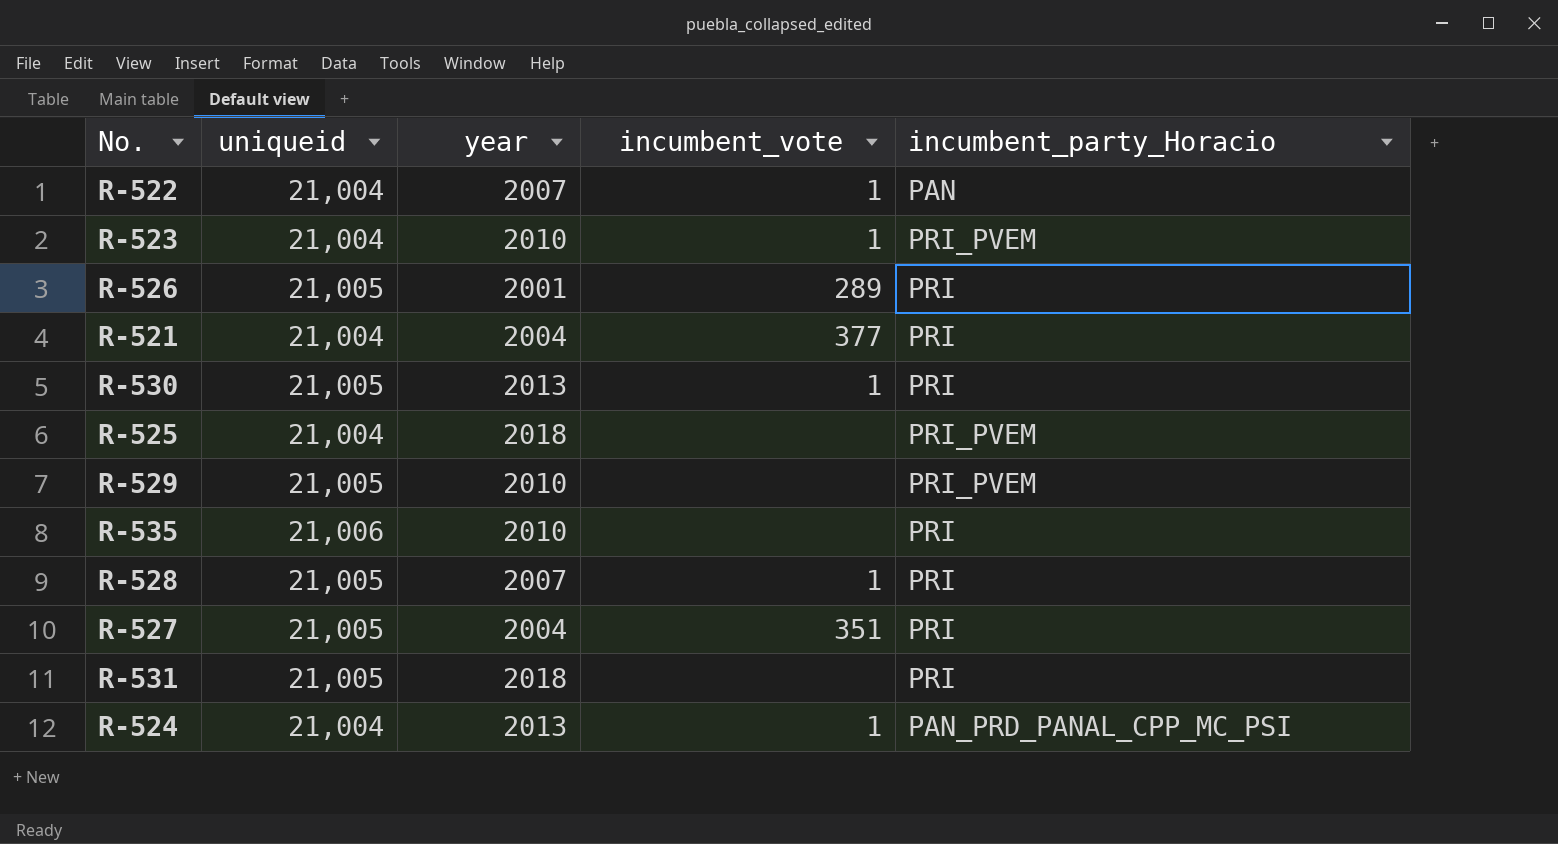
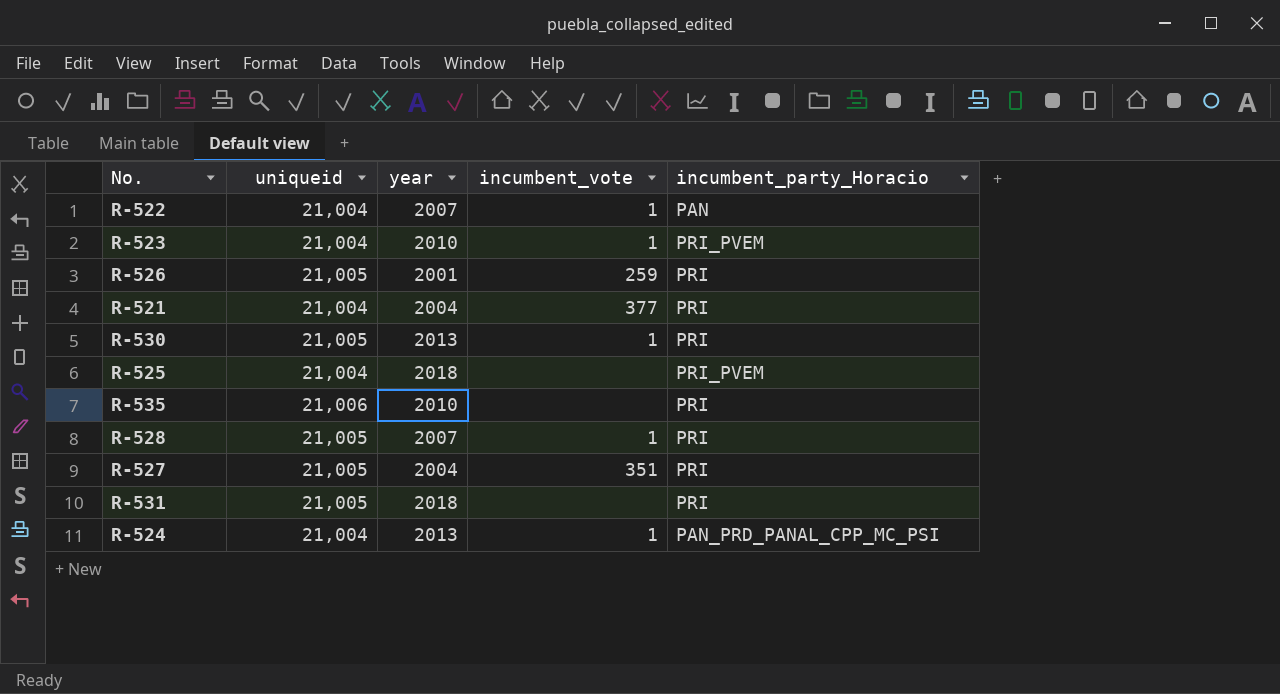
row R-529: 21,005 | 2010 | none | PRI_PVEM -> none
R-526 | incumbent_vote: 289 -> 259

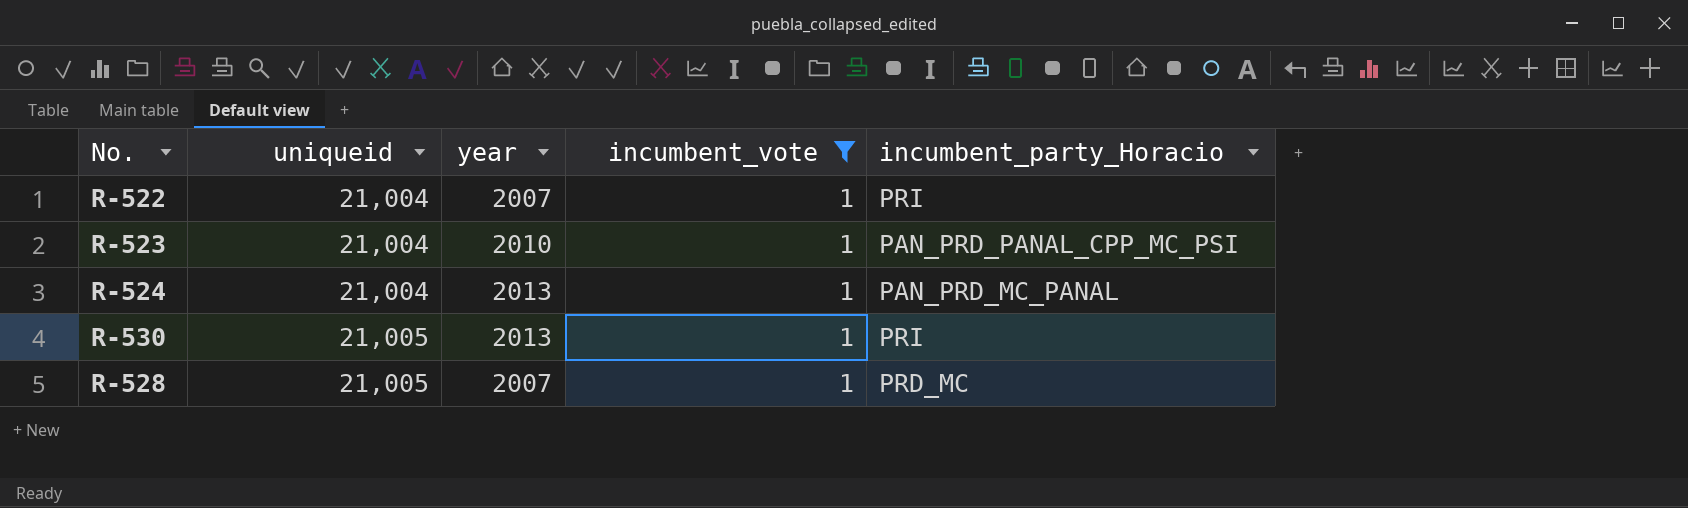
filter: none -> incumbent_vote = 1
row order: none -> uniqueid ascending
R-522 | incumbent_party_Horacio: PAN -> PRI
R-523 | incumbent_party_Horacio: PRI_PVEM -> PAN_PRD_PANAL_CPP_MC_PSI
R-524 | incumbent_party_Horacio: PAN_PRD_PANAL_CPP_MC_PSI -> PAN_PRD_MC_PANAL
R-528 | incumbent_party_Horacio: PRI -> PRD_MC

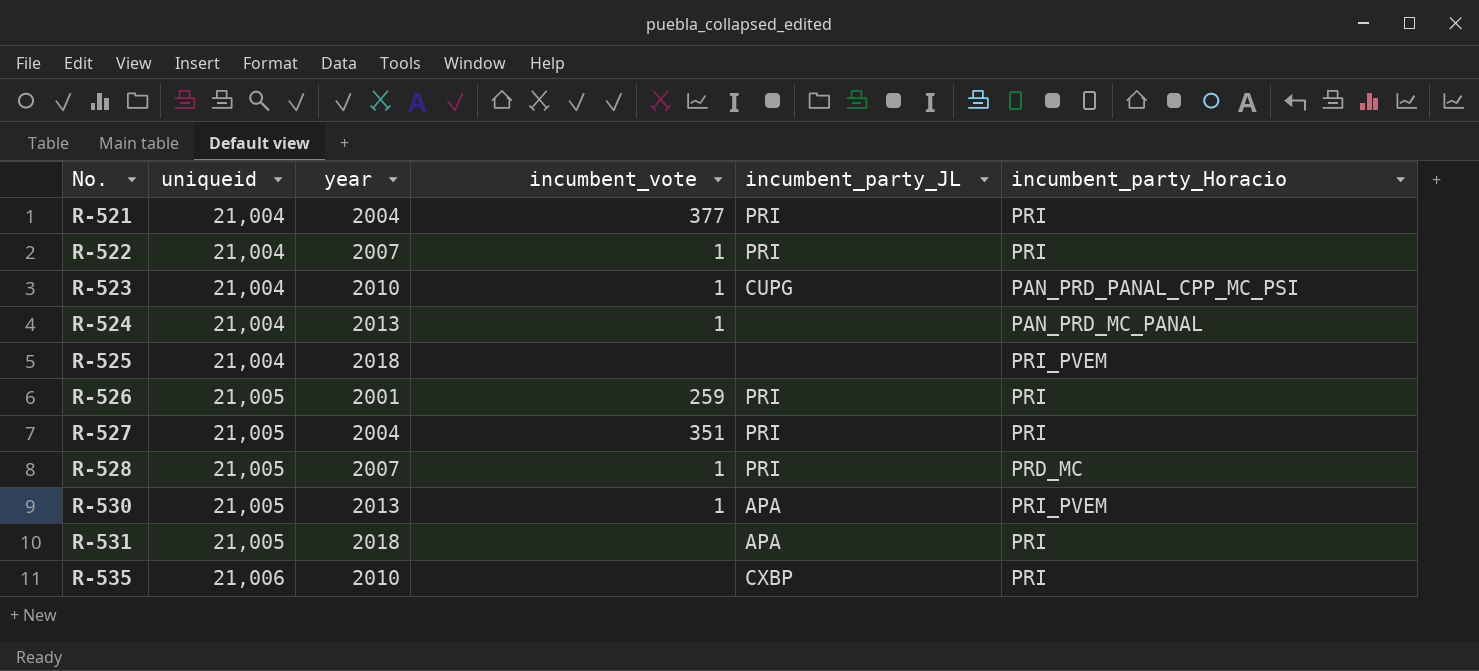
filter: incumbent_vote = 1 -> none
row order: uniqueid ascending -> No. ascending
column incumbent_party_JL | position: none -> 5
R-530 | incumbent_party_Horacio: PRI -> PRI_PVEM

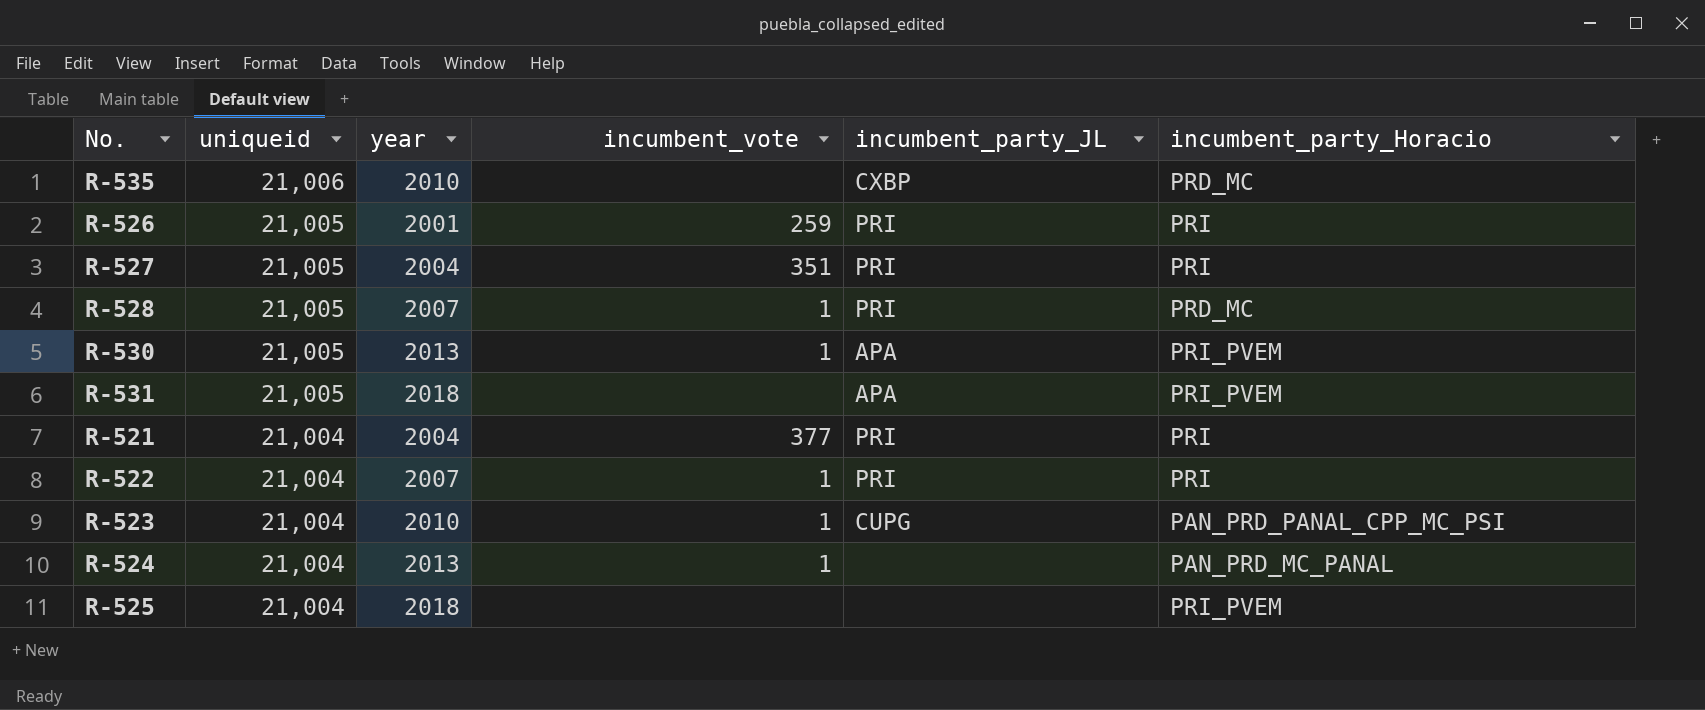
row order: No. ascending -> uniqueid descending
R-535 | incumbent_party_Horacio: PRI -> PRD_MC
R-531 | incumbent_party_Horacio: PRI -> PRI_PVEM

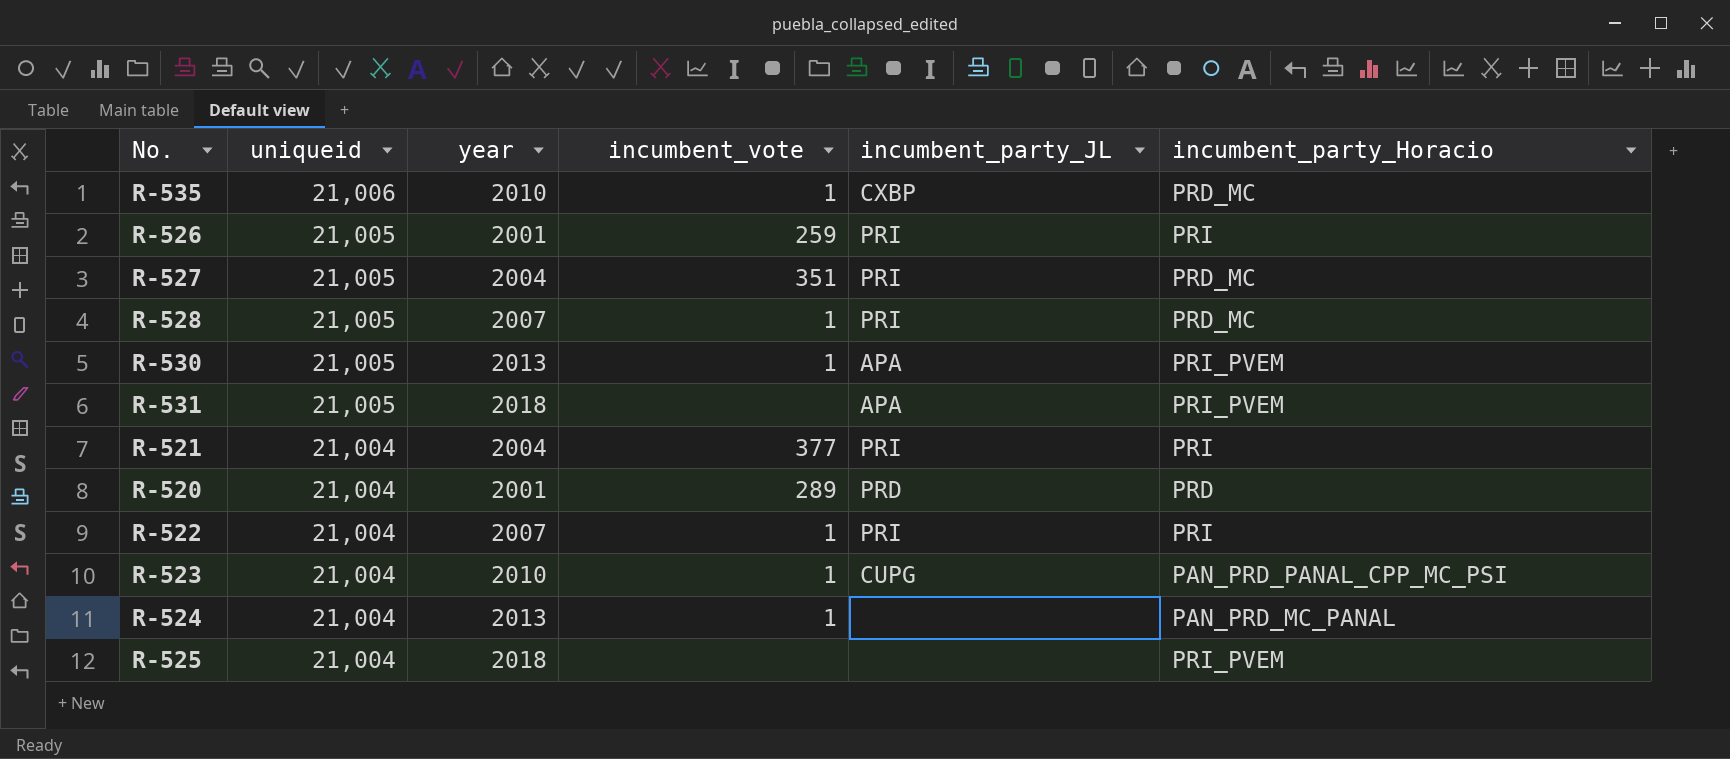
R-535 | incumbent_vote: none -> 1
R-527 | incumbent_party_Horacio: PRI -> PRD_MC
row R-520: none -> 21,004 | 2001 | 289 | PRD | PRD

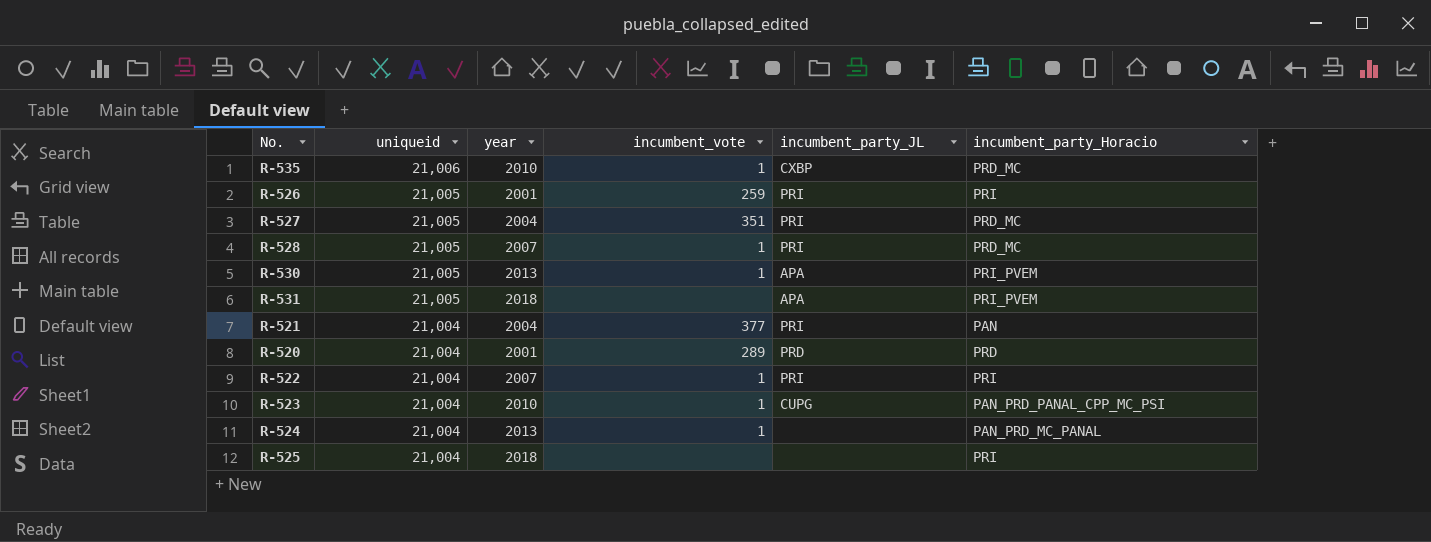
R-521 | incumbent_party_Horacio: PRI -> PAN
R-525 | incumbent_party_Horacio: PRI_PVEM -> PRI

